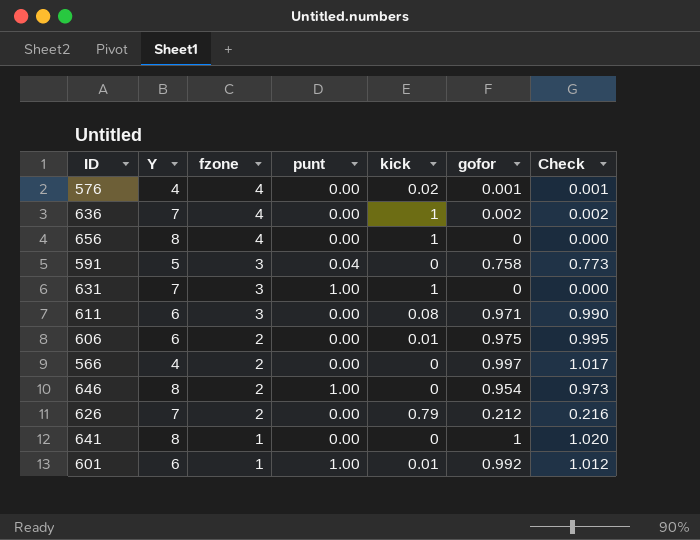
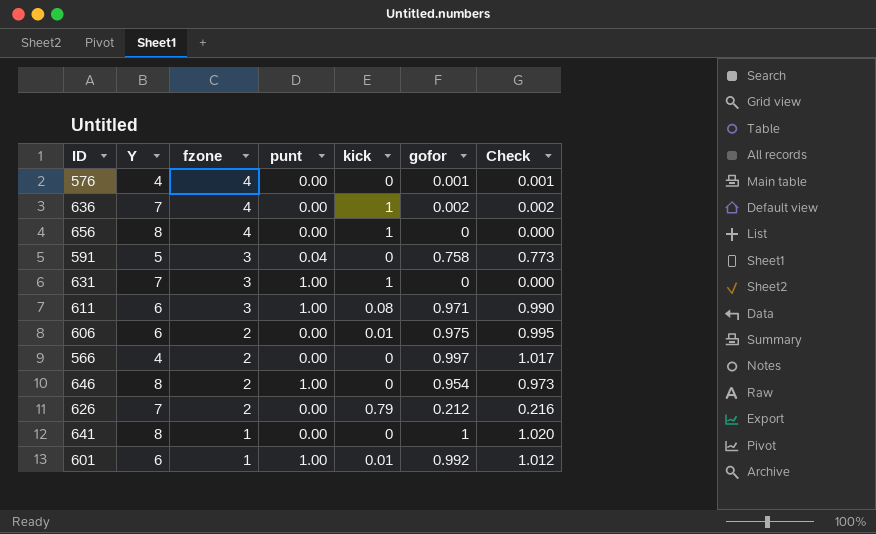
576 | kick: 0.02 -> 0
611 | punt: 0.00 -> 1.00

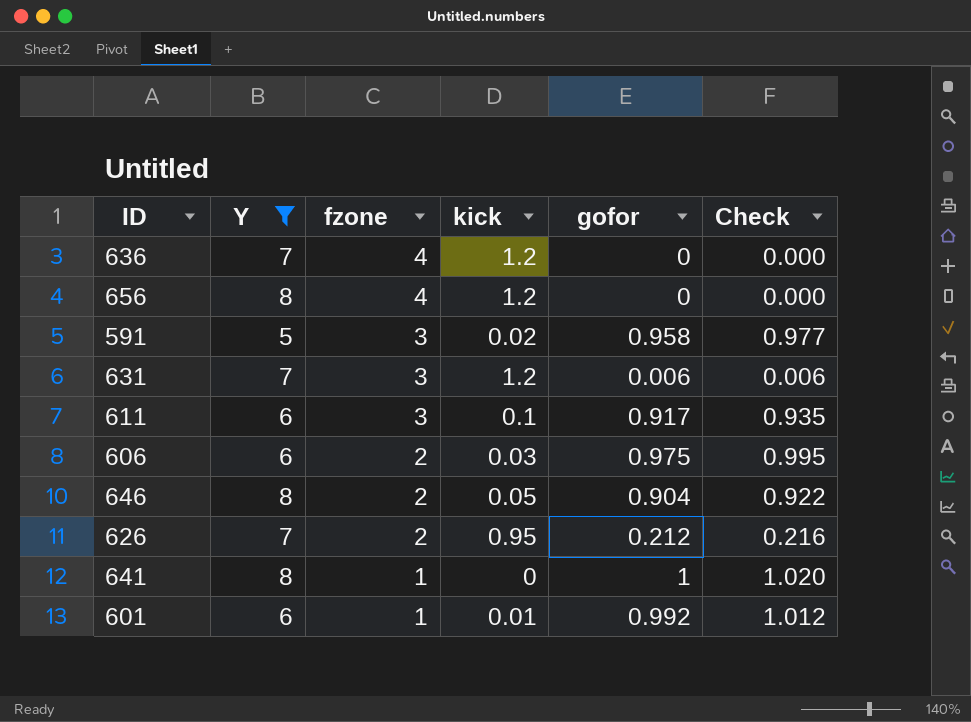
filter: none -> Y != 4
column punt | position: 4 -> none
636 | kick: 1 -> 1.2
636 | gofor: 0.002 -> 0
636 | Check: 0.002 -> 0.000
656 | kick: 1 -> 1.2
591 | kick: 0 -> 0.02
591 | gofor: 0.758 -> 0.958
591 | Check: 0.773 -> 0.977
631 | kick: 1 -> 1.2
631 | gofor: 0 -> 0.006
631 | Check: 0.000 -> 0.006
611 | kick: 0.08 -> 0.1
611 | gofor: 0.971 -> 0.917
611 | Check: 0.990 -> 0.935
606 | kick: 0.01 -> 0.03
646 | kick: 0 -> 0.05
646 | gofor: 0.954 -> 0.904
646 | Check: 0.973 -> 0.922
626 | kick: 0.79 -> 0.95

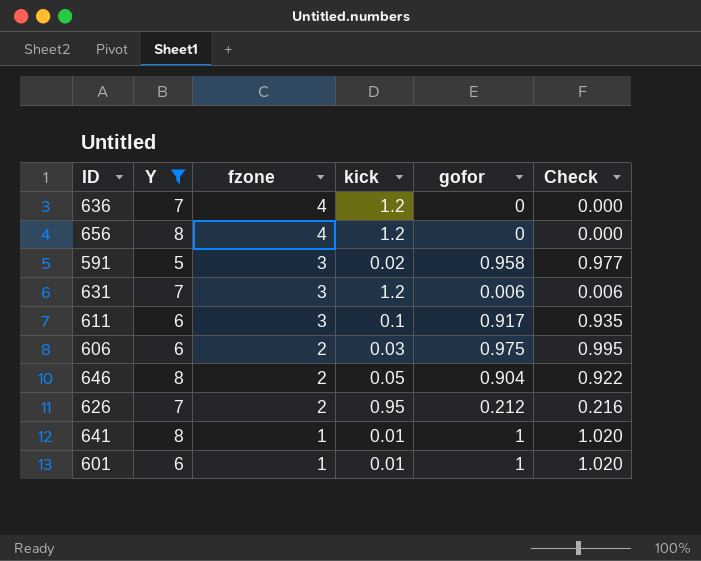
641 | kick: 0 -> 0.01
601 | gofor: 0.992 -> 1
601 | Check: 1.012 -> 1.020

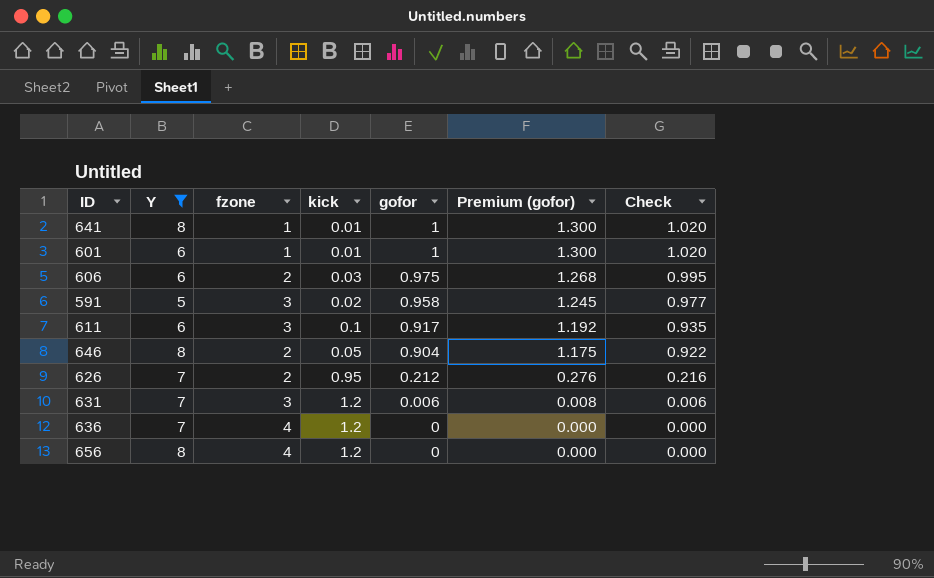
row order: fzone descending -> gofor descending
column Premium (gofor) | formula: none -> [gofor] * 1.3

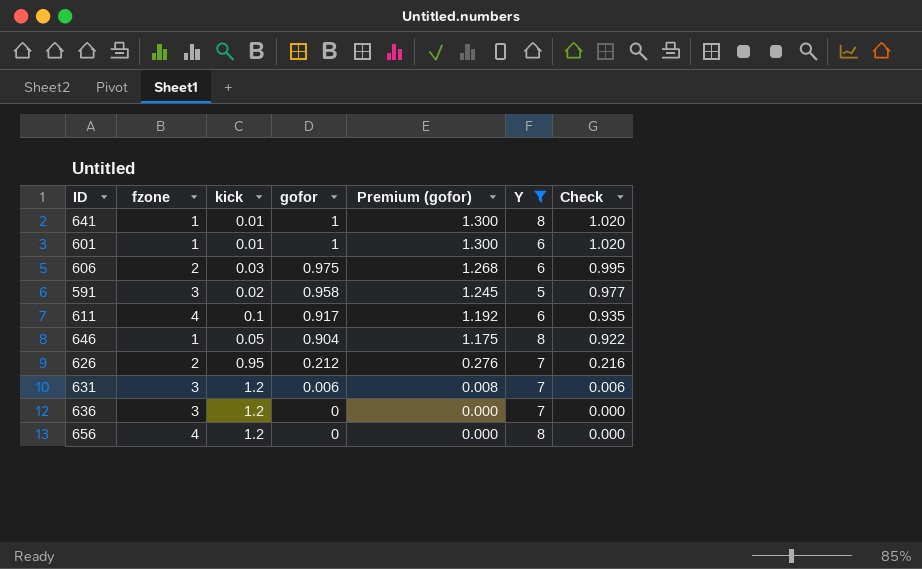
column Y | position: 2 -> 6
611 | fzone: 3 -> 4
646 | fzone: 2 -> 1
636 | fzone: 4 -> 3

